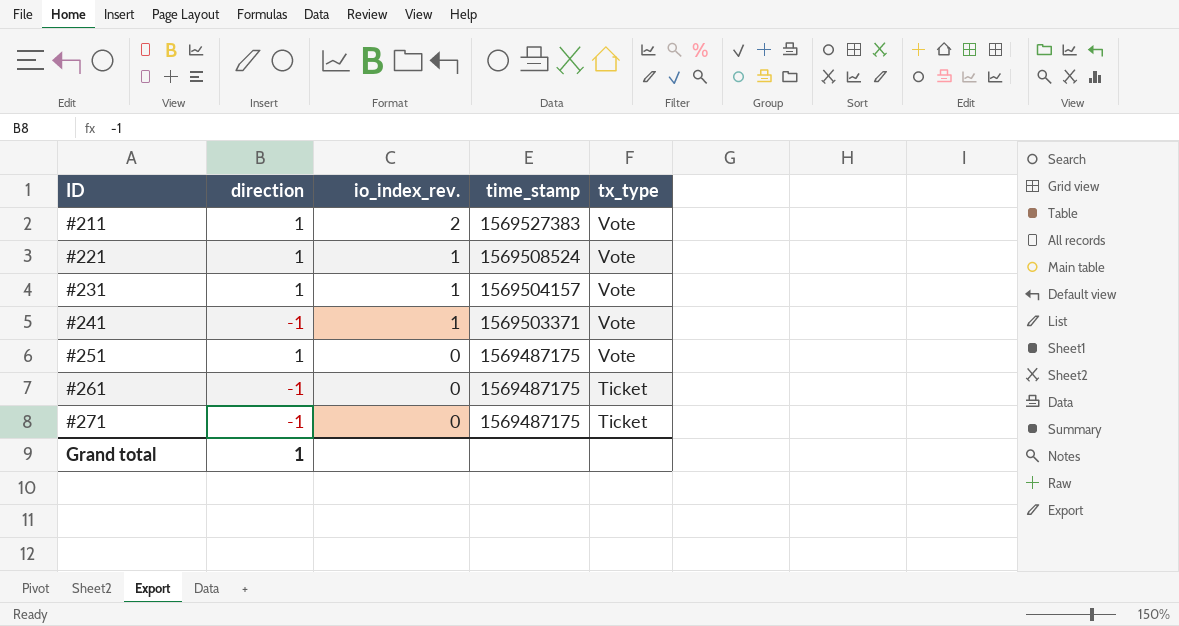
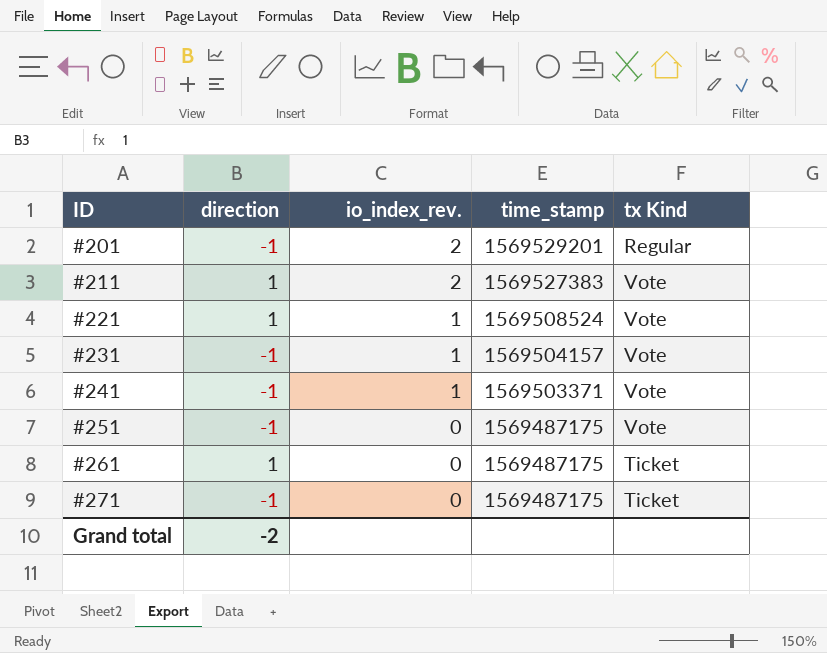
column name: tx_type -> tx Kind
row #201: none -> -1 | 2 | 1569529201 | Regular
#231 | direction: 1 -> -1
#251 | direction: 1 -> -1
#261 | direction: -1 -> 1
Grand total | direction: 1 -> -2

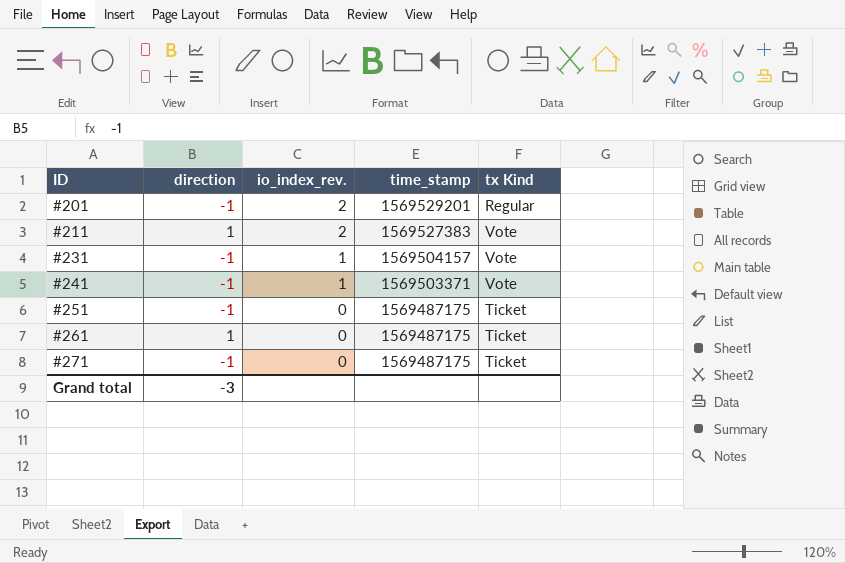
row #221: 1 | 1 | 1569508524 | Vote -> none
#251 | tx Kind: Vote -> Ticket
Grand total | direction: -2 -> -3

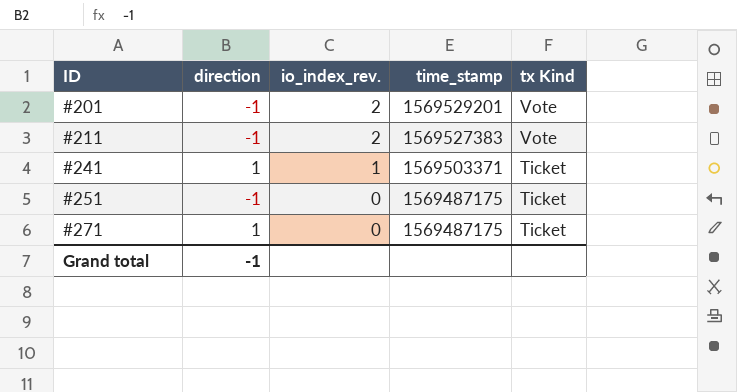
row #231: -1 | 1 | 1569504157 | Vote -> none
row #261: 1 | 0 | 1569487175 | Ticket -> none
#201 | tx Kind: Regular -> Vote
#211 | direction: 1 -> -1
#241 | direction: -1 -> 1
#241 | tx Kind: Vote -> Ticket
#271 | direction: -1 -> 1
Grand total | direction: -3 -> -1

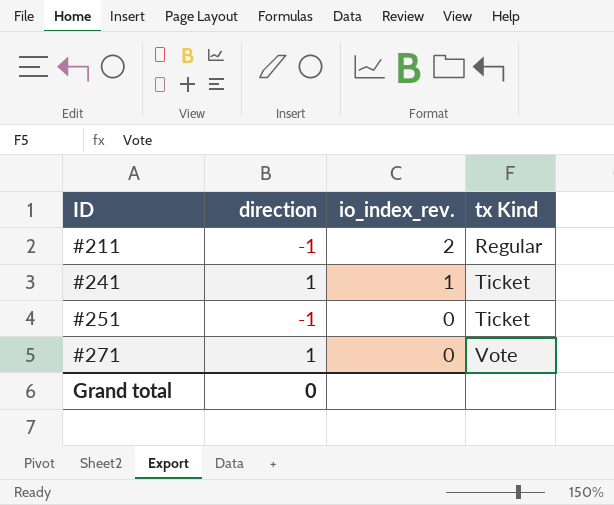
column time_stamp | position: 4 -> none
row #201: -1 | 2 | 1569529201 | Vote -> none
#211 | tx Kind: Vote -> Regular
#271 | tx Kind: Ticket -> Vote
Grand total | direction: -1 -> 0

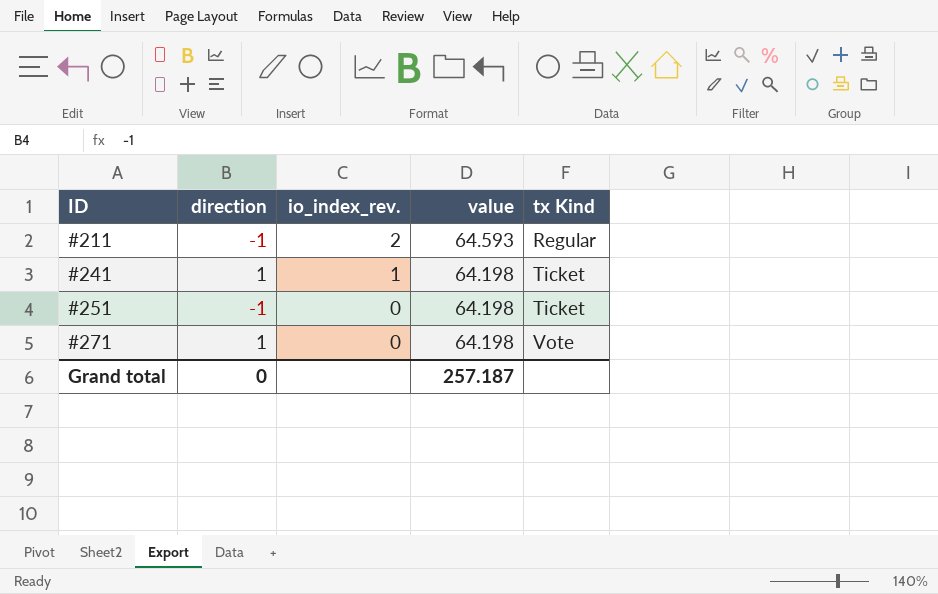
column value | position: none -> 4

